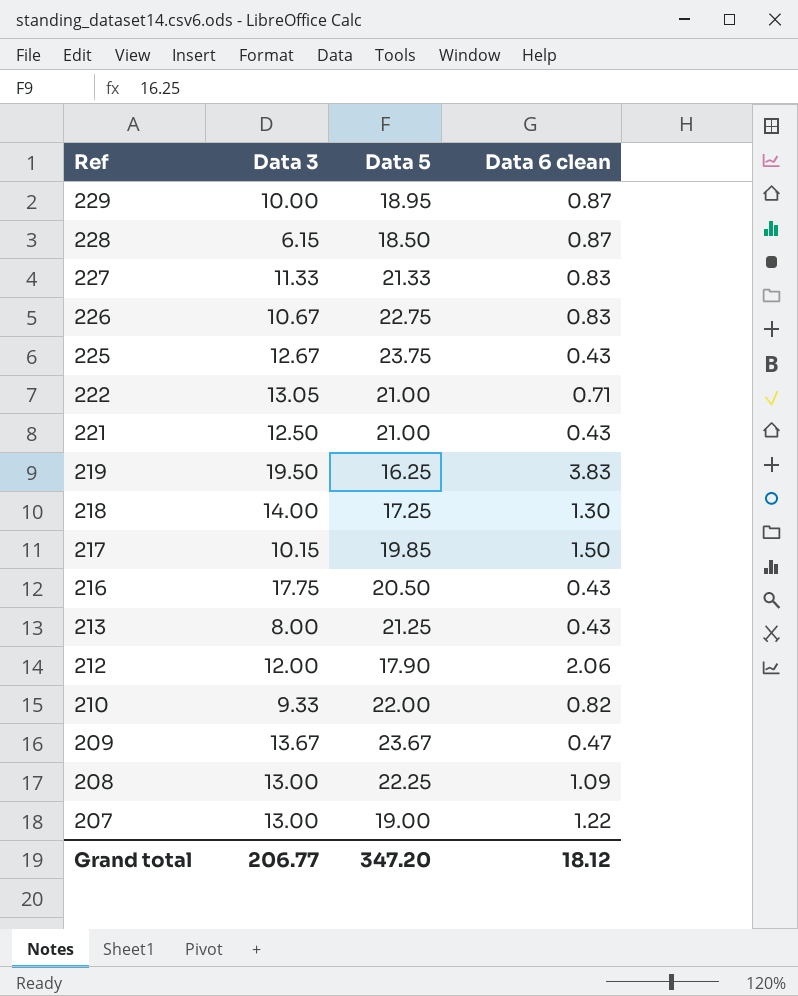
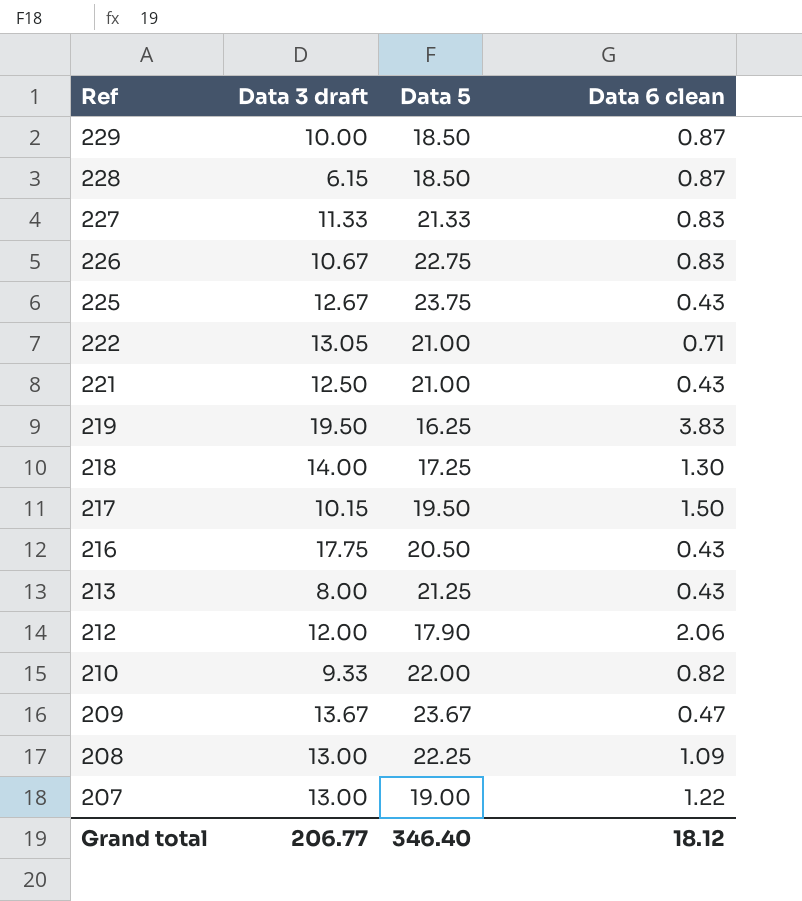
column name: Data 3 -> Data 3 draft
229 | Data 5: 18.95 -> 18.50
217 | Data 5: 19.85 -> 19.50
Grand total | Data 5: 347.20 -> 346.40

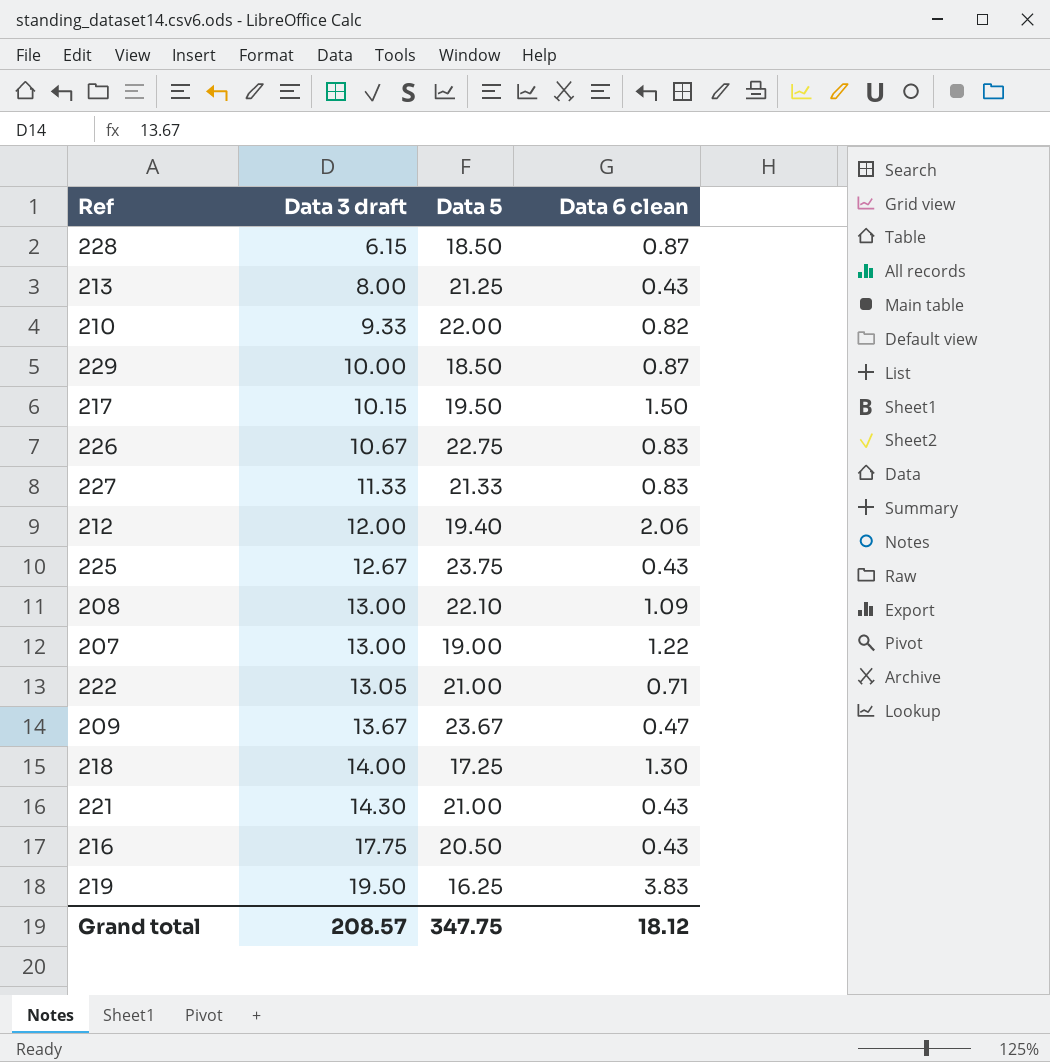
row order: Ref descending -> Data 3 draft ascending
212 | Data 5: 17.90 -> 19.40
208 | Data 5: 22.25 -> 22.10
221 | Data 3 draft: 12.50 -> 14.30
Grand total | Data 3 draft: 206.77 -> 208.57
Grand total | Data 5: 346.40 -> 347.75

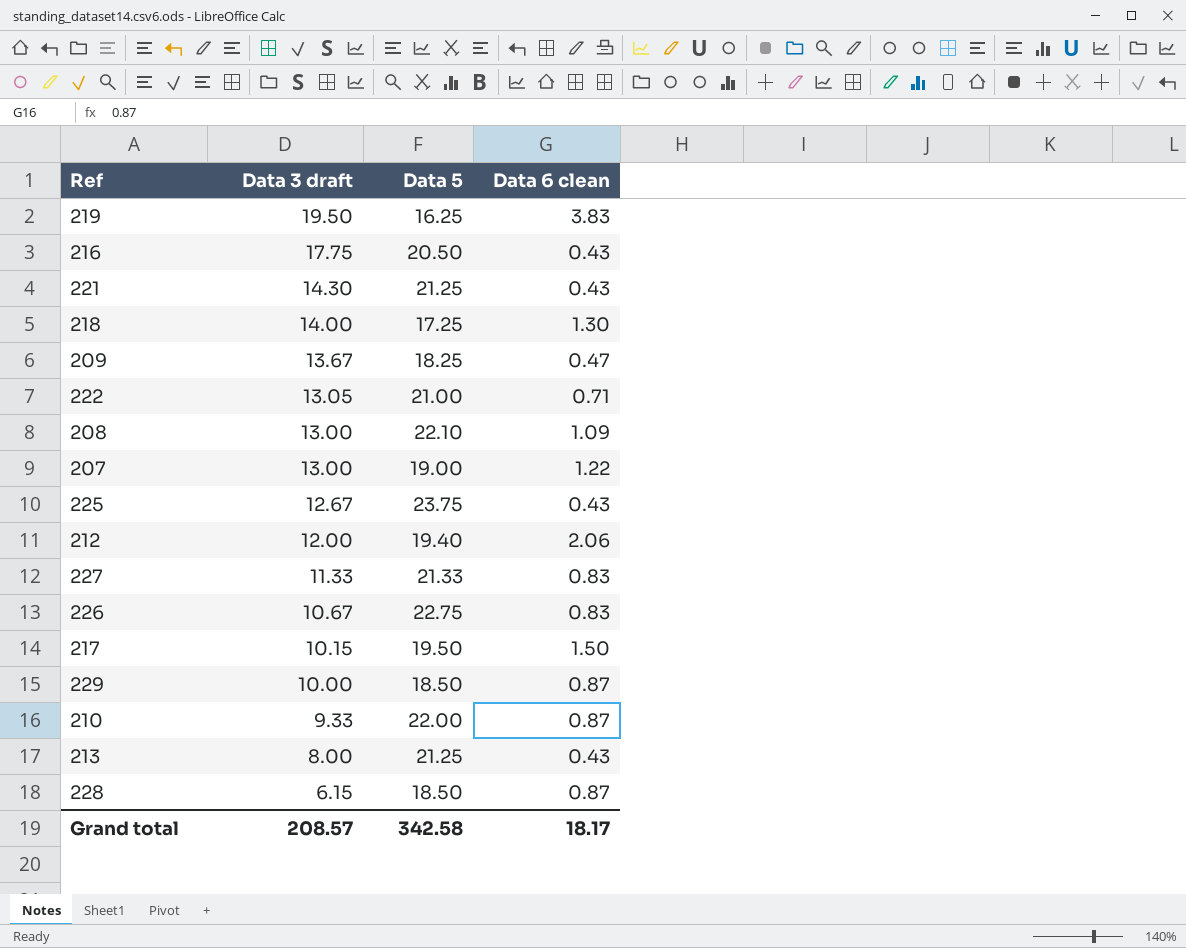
row order: Data 3 draft ascending -> Data 3 draft descending
221 | Data 5: 21.00 -> 21.25
209 | Data 5: 23.67 -> 18.25
210 | Data 6 clean: 0.82 -> 0.87
Grand total | Data 5: 347.75 -> 342.58
Grand total | Data 6 clean: 18.12 -> 18.17

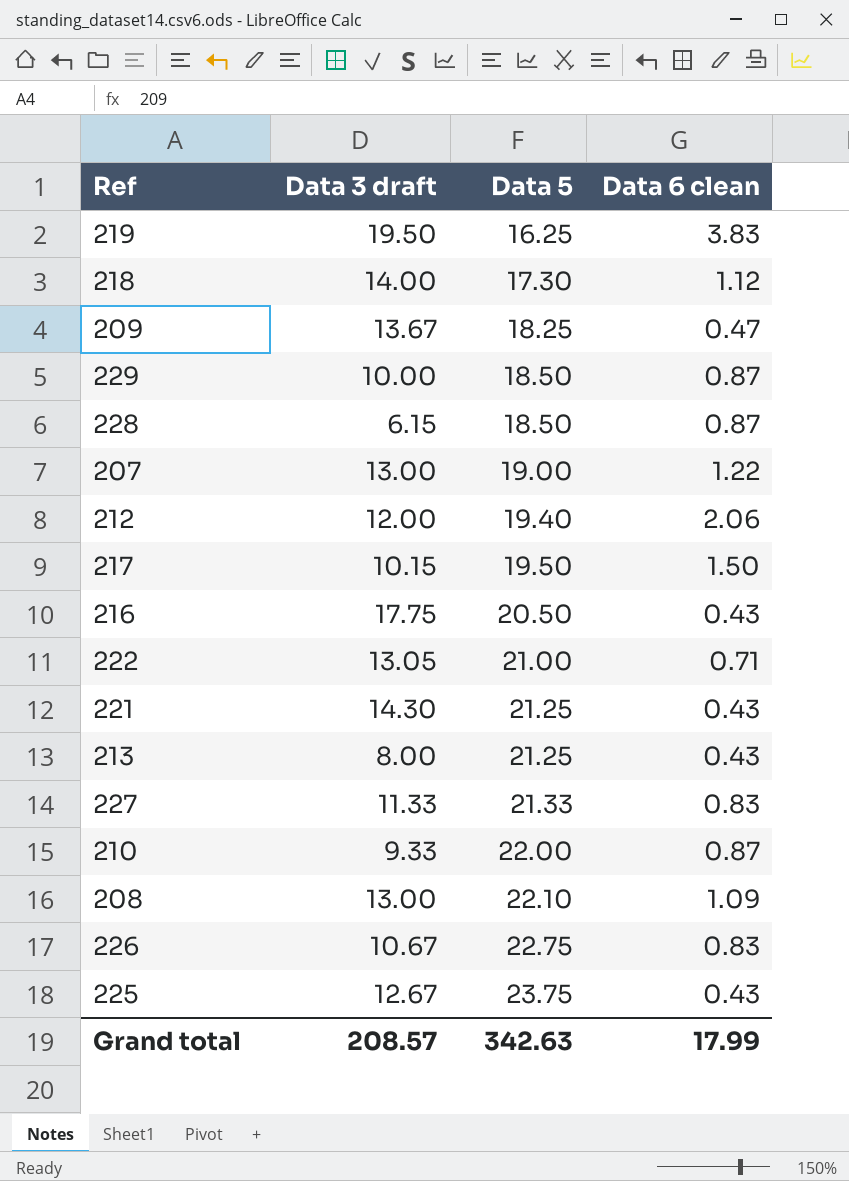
row order: Data 3 draft descending -> Data 5 ascending
218 | Data 5: 17.25 -> 17.30
218 | Data 6 clean: 1.30 -> 1.12
Grand total | Data 5: 342.58 -> 342.63
Grand total | Data 6 clean: 18.17 -> 17.99

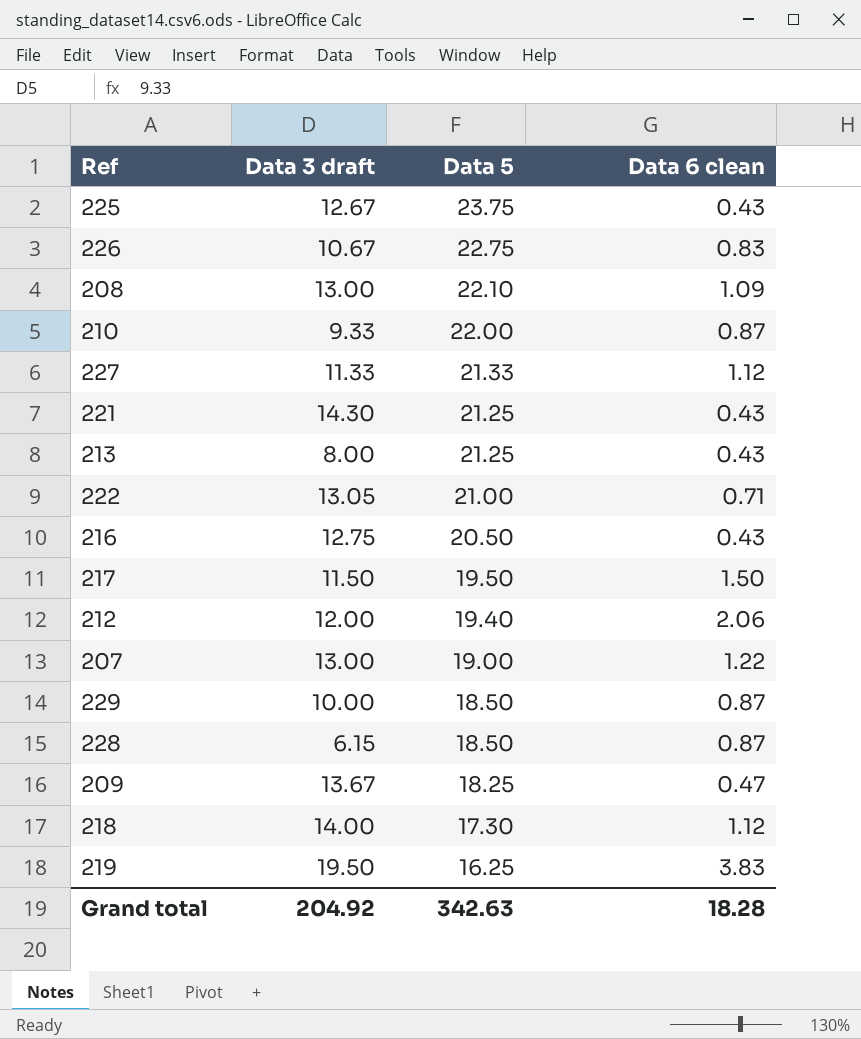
row order: Data 5 ascending -> Data 5 descending
227 | Data 6 clean: 0.83 -> 1.12
216 | Data 3 draft: 17.75 -> 12.75
217 | Data 3 draft: 10.15 -> 11.50
Grand total | Data 3 draft: 208.57 -> 204.92
Grand total | Data 6 clean: 17.99 -> 18.28

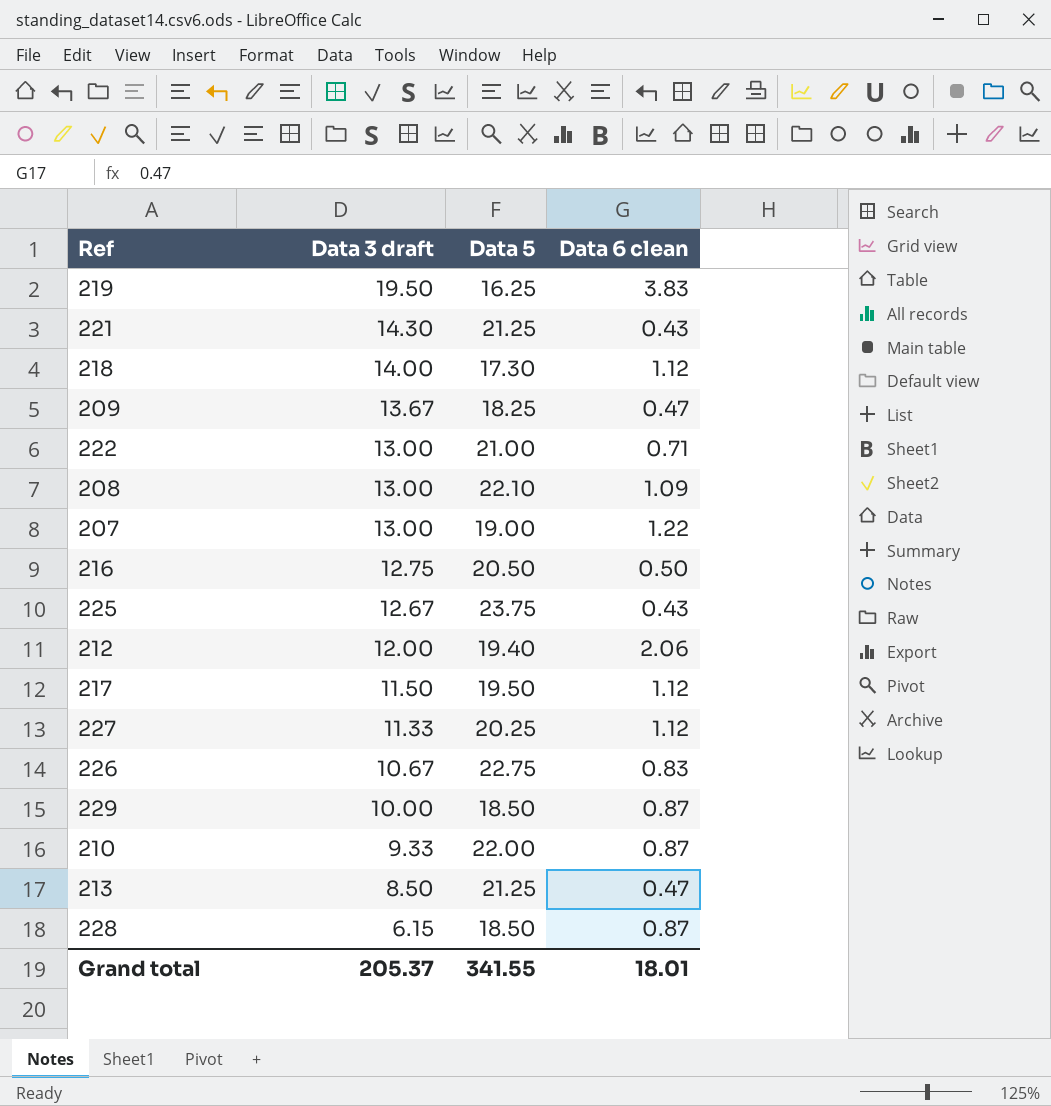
row order: Data 5 descending -> Data 3 draft descending
222 | Data 3 draft: 13.05 -> 13.00
216 | Data 6 clean: 0.43 -> 0.50
217 | Data 6 clean: 1.50 -> 1.12
227 | Data 5: 21.33 -> 20.25
213 | Data 3 draft: 8.00 -> 8.50
213 | Data 6 clean: 0.43 -> 0.47
Grand total | Data 3 draft: 204.92 -> 205.37
Grand total | Data 5: 342.63 -> 341.55
Grand total | Data 6 clean: 18.28 -> 18.01

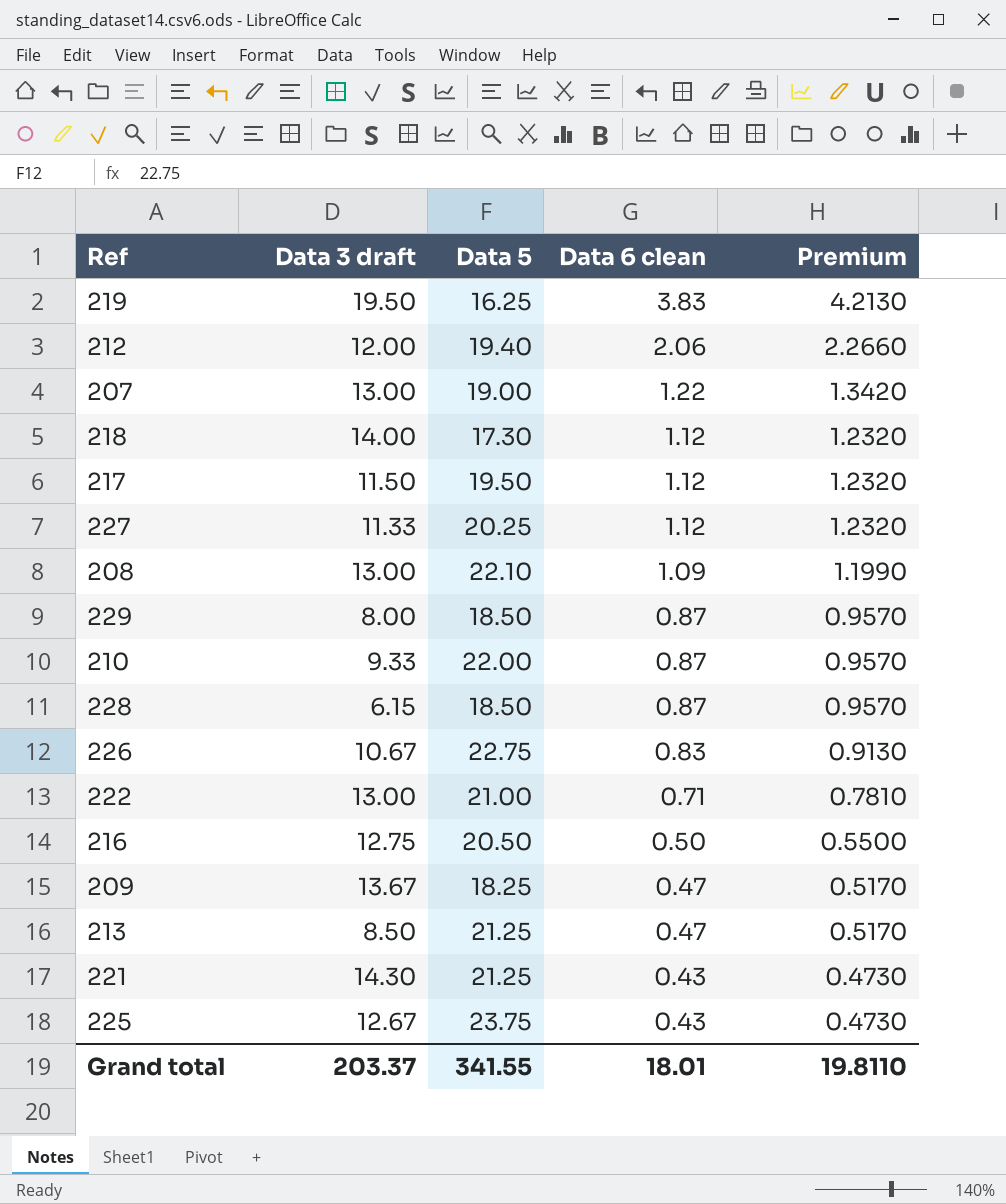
row order: Data 3 draft descending -> Data 6 clean descending
column Premium | formula: none -> [Data 6 clean] * 1.1
229 | Data 3 draft: 10.00 -> 8.00
Grand total | Data 3 draft: 205.37 -> 203.37

